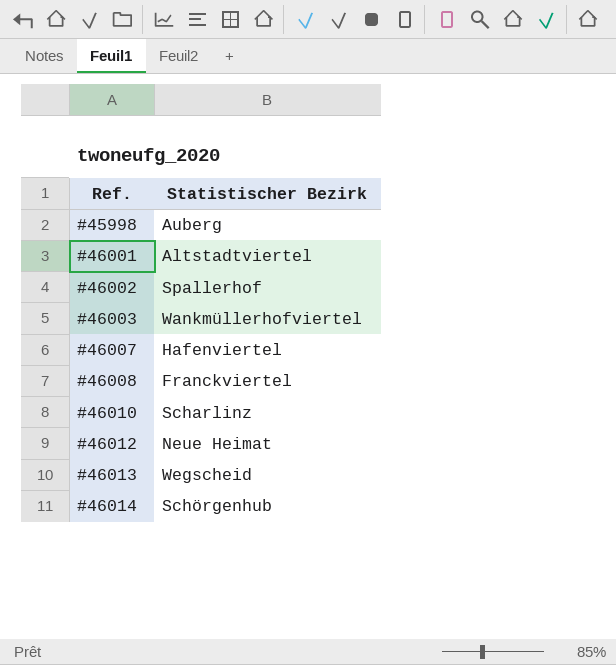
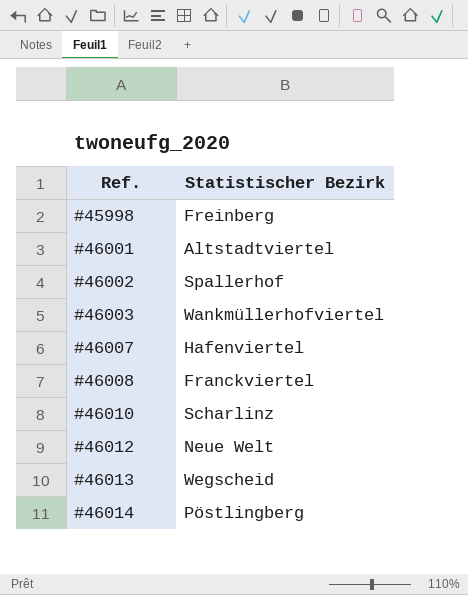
#45998 | Statistischer Bezirk: Auberg -> Freinberg
#46012 | Statistischer Bezirk: Neue Heimat -> Neue Welt
#46014 | Statistischer Bezirk: Schörgenhub -> Pöstlingberg

